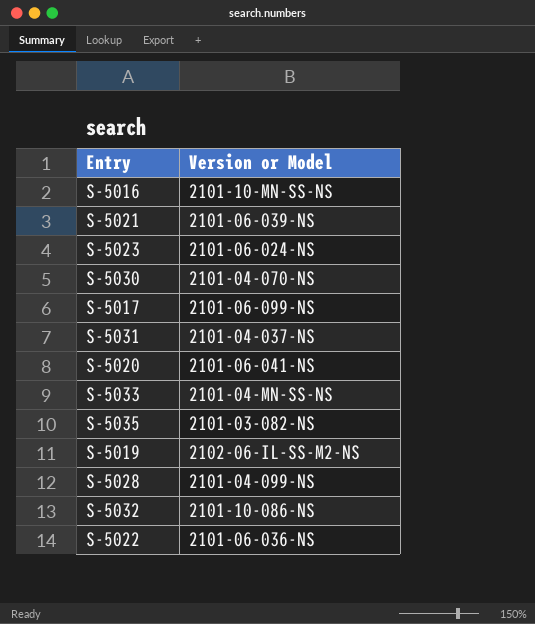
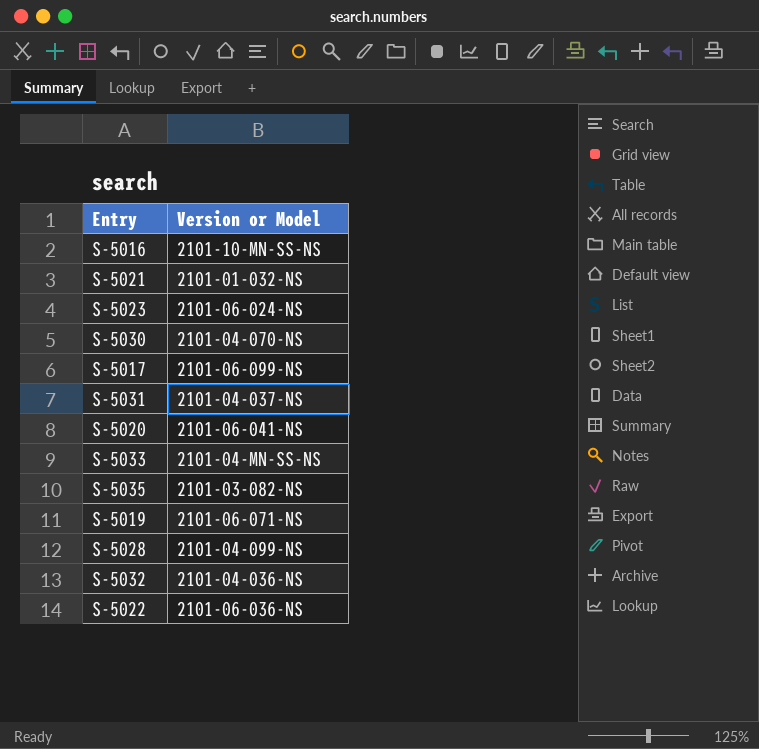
S-5021 | Version or Model: 2101-06-039-NS -> 2101-01-032-NS
S-5019 | Version or Model: 2102-06-IL-SS-M2-NS -> 2101-06-071-NS
S-5032 | Version or Model: 2101-10-086-NS -> 2101-04-036-NS

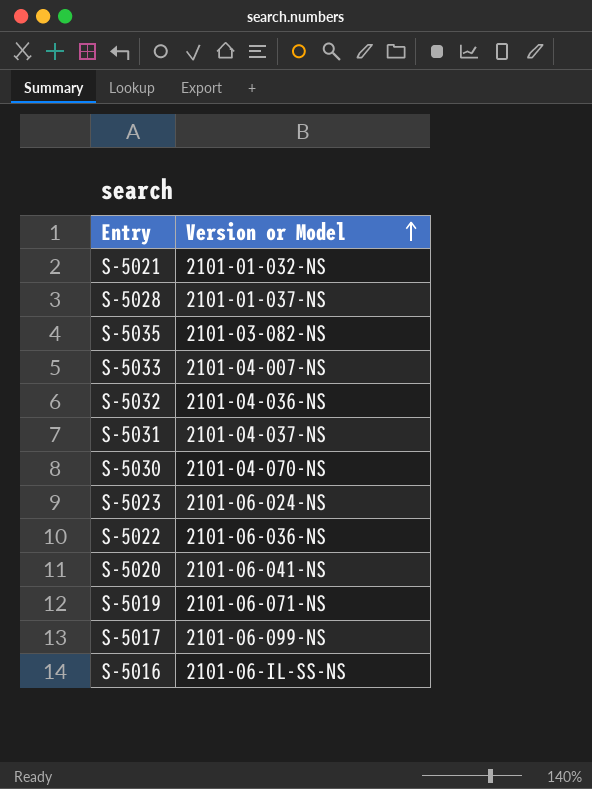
row order: none -> Version or Model ascending
S-5028 | Version or Model: 2101-04-099-NS -> 2101-01-037-NS
S-5033 | Version or Model: 2101-04-MN-SS-NS -> 2101-04-007-NS
S-5016 | Version or Model: 2101-10-MN-SS-NS -> 2101-06-IL-SS-NS

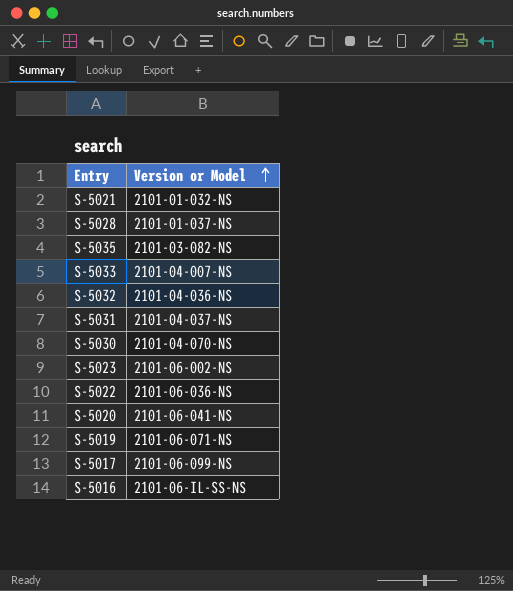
S-5023 | Version or Model: 2101-06-024-NS -> 2101-06-002-NS

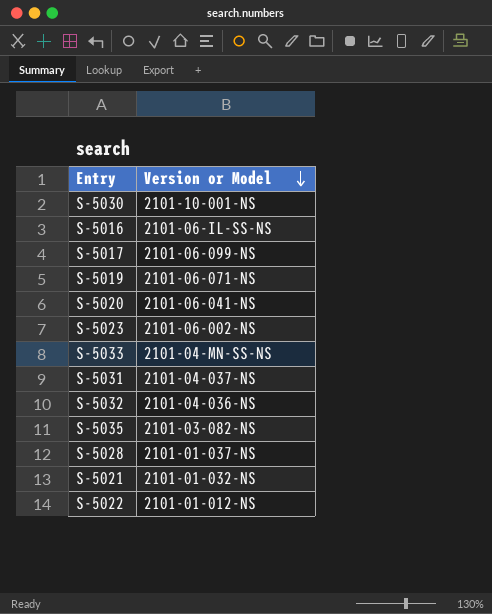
row order: Version or Model ascending -> Version or Model descending
S-5030 | Version or Model: 2101-04-070-NS -> 2101-10-001-NS
S-5033 | Version or Model: 2101-04-007-NS -> 2101-04-MN-SS-NS
S-5022 | Version or Model: 2101-06-036-NS -> 2101-01-012-NS

